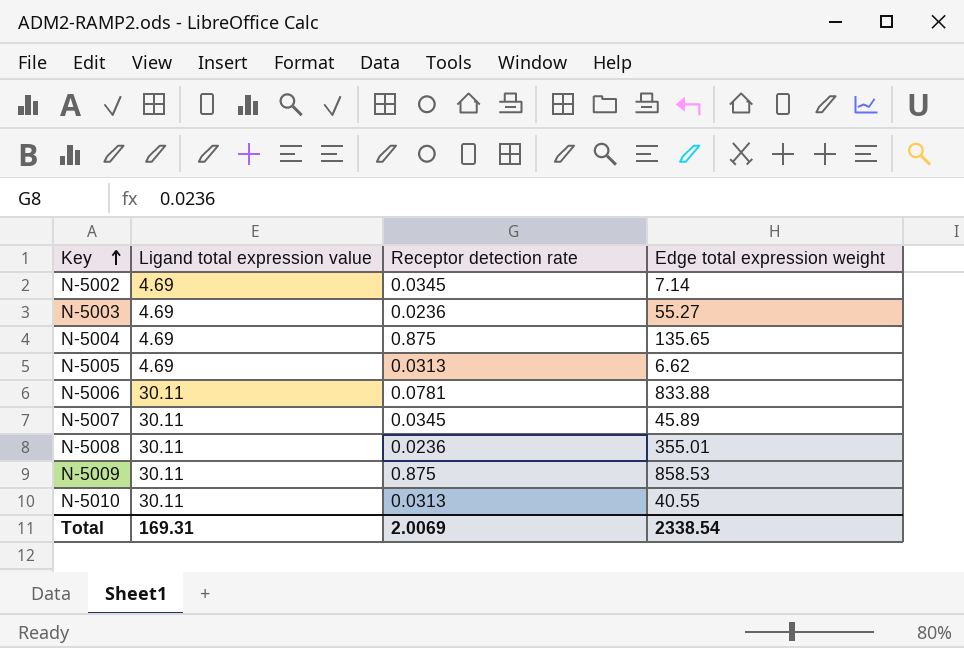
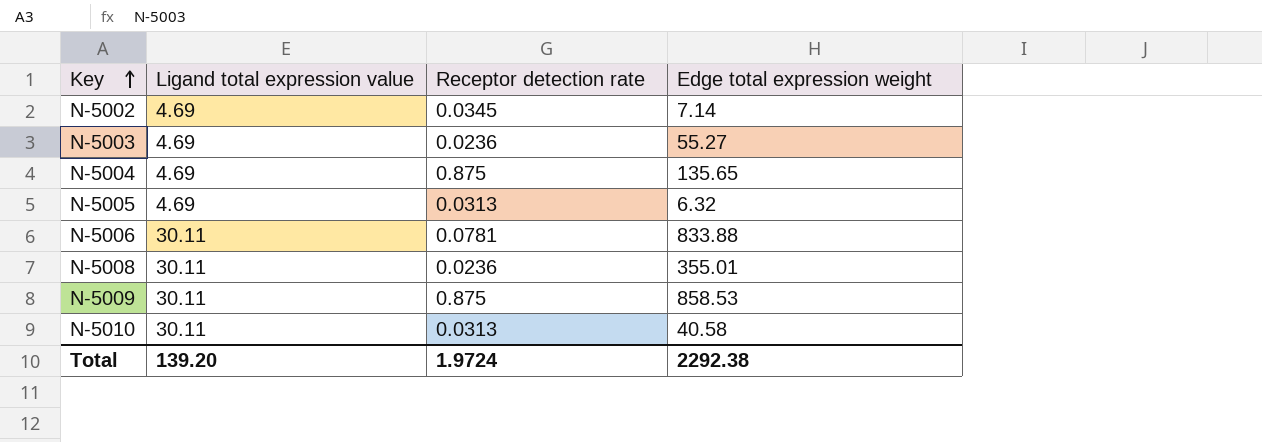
row N-5007: 30.11 | 0.0345 | 45.89 -> none
N-5005 | Edge total expression weight: 6.62 -> 6.32
N-5010 | Edge total expression weight: 40.55 -> 40.58
Total | Ligand total expression value: 169.31 -> 139.20
Total | Receptor detection rate: 2.0069 -> 1.9724
Total | Edge total expression weight: 2338.54 -> 2292.38

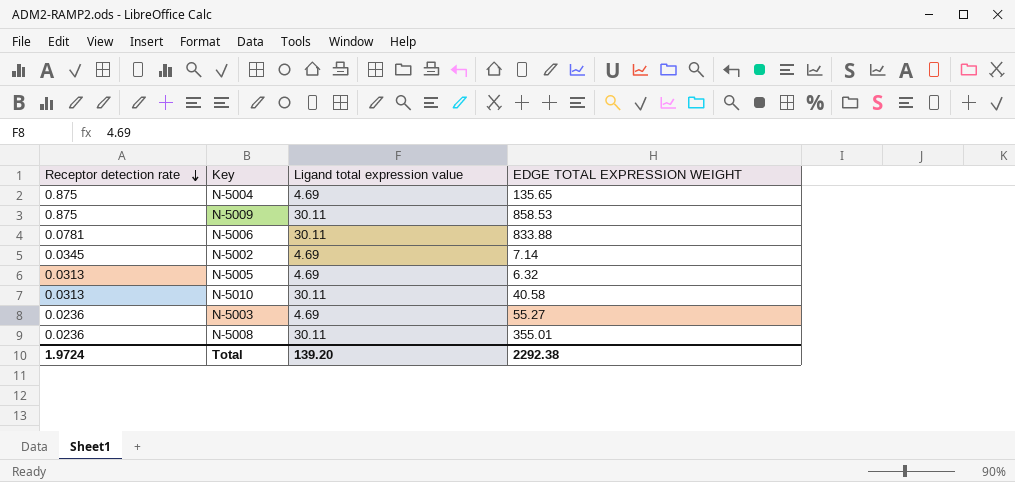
row order: Key ascending -> Receptor detection rate descending
column Receptor detection rate | position: 3 -> 1
column name: Edge total expression weight -> EDGE TOTAL EXPRESSION WEIGHT

